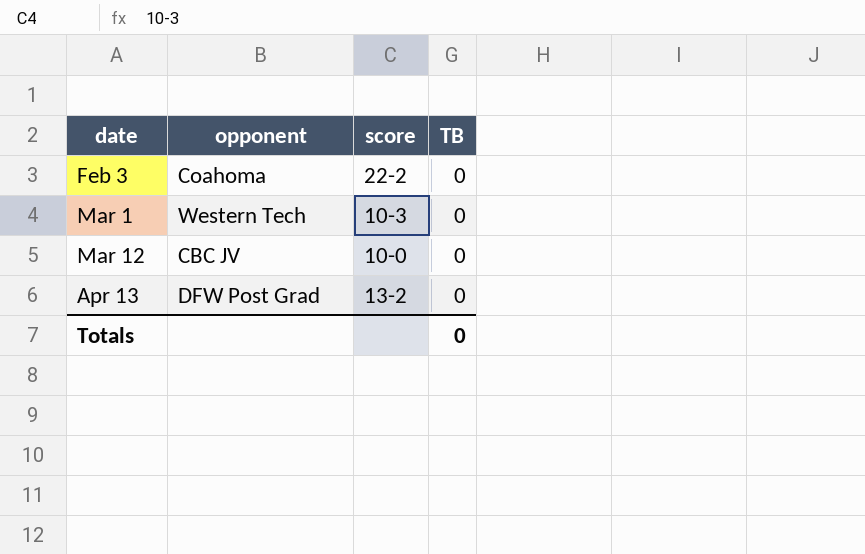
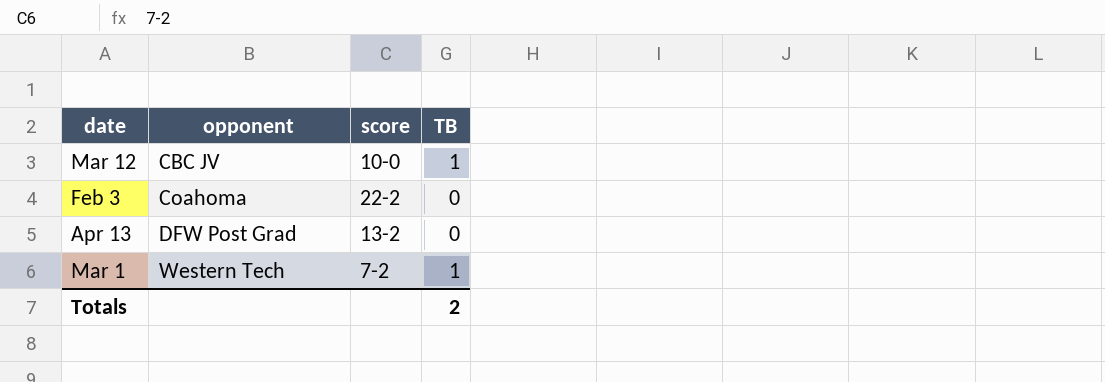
row order: date ascending -> opponent ascending
Mar 12 | TB: 0 -> 1
Mar 1 | score: 10-3 -> 7-2
Mar 1 | TB: 0 -> 1
Totals | TB: 0 -> 2

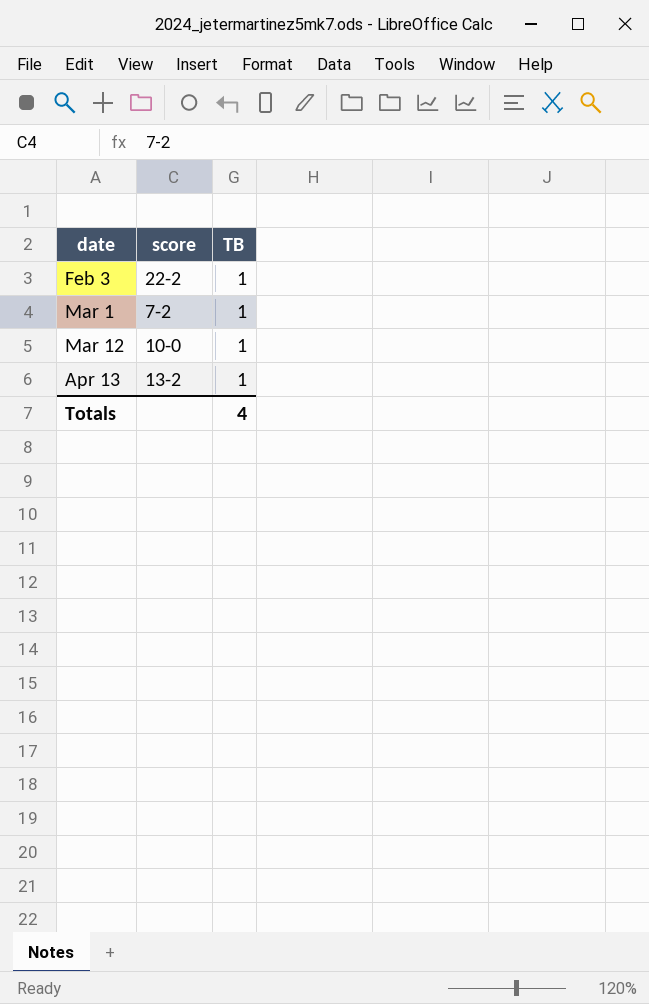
row order: opponent ascending -> date ascending
column opponent | position: 2 -> none
Feb 3 | TB: 0 -> 1
Apr 13 | TB: 0 -> 1
Totals | TB: 2 -> 4

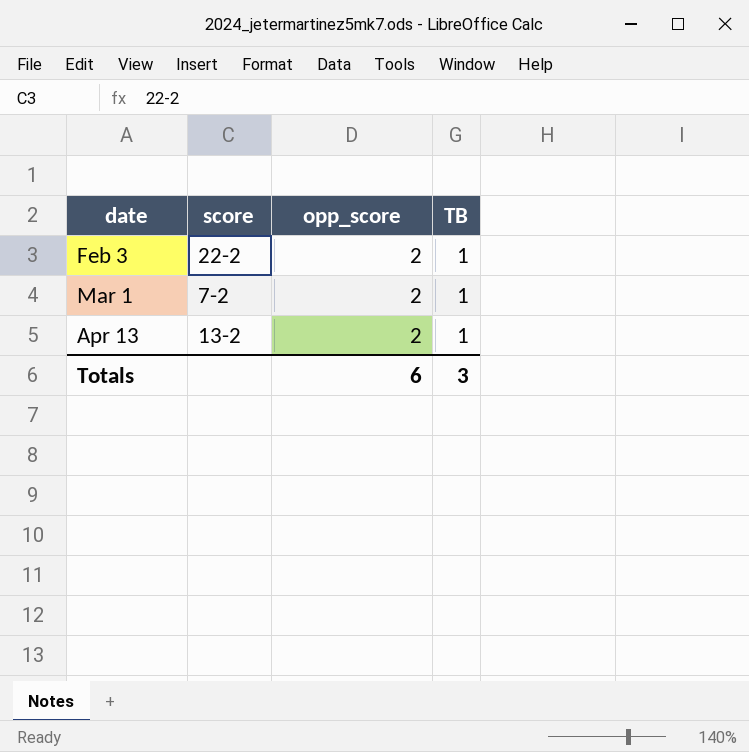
column opp_score | position: none -> 3
row Mar 12: 10-0 | 1 -> none
Totals | TB: 4 -> 3

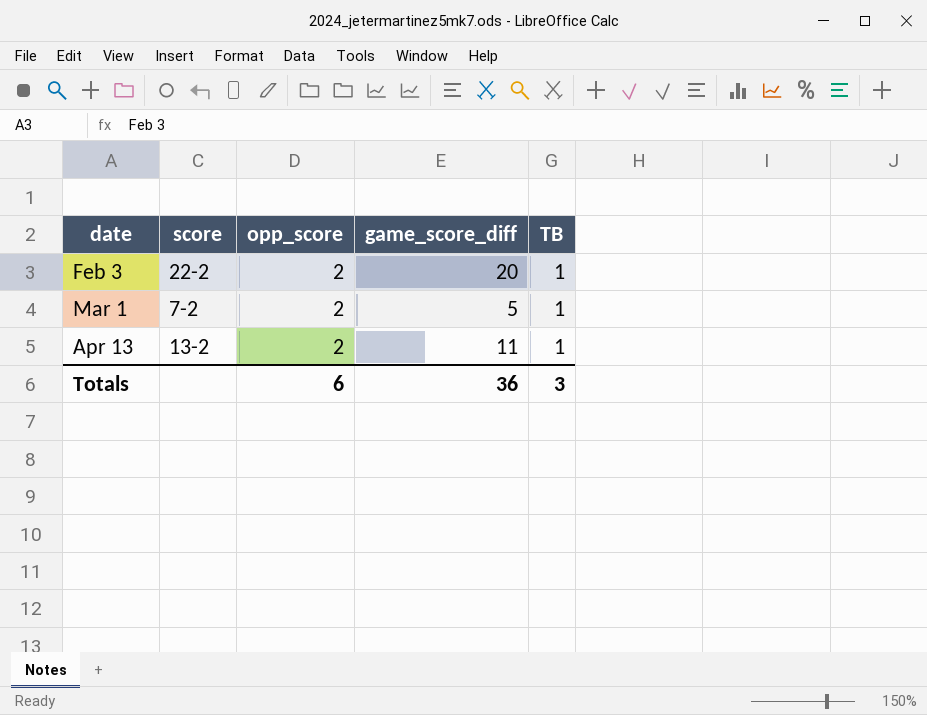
column game_score_diff | position: none -> 4

